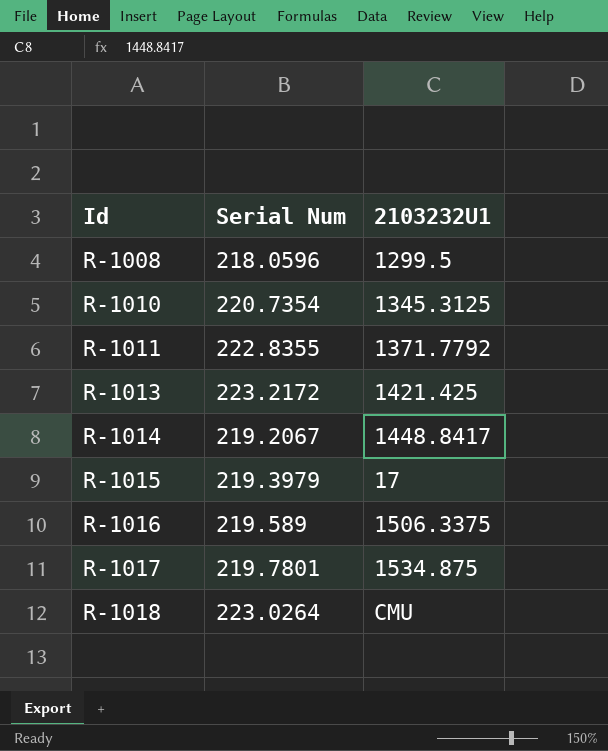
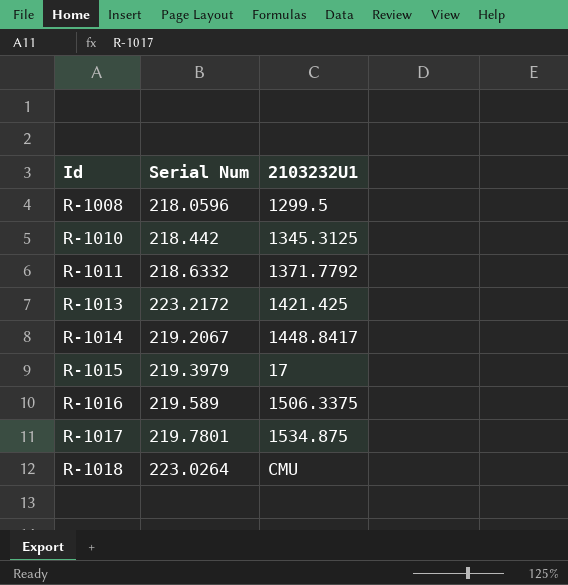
R-1010 | Serial Num: 220.7354 -> 218.442
R-1011 | Serial Num: 222.8355 -> 218.6332

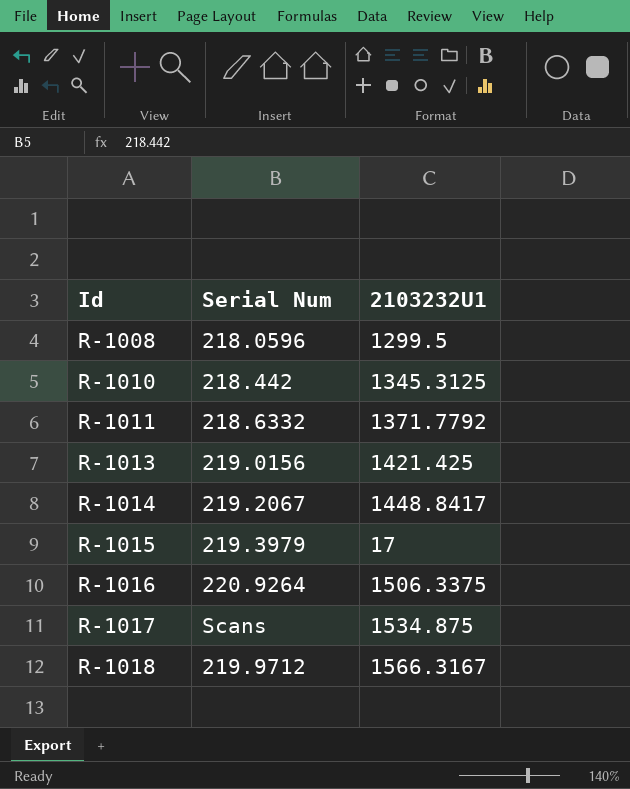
R-1013 | Serial Num: 223.2172 -> 219.0156
R-1016 | Serial Num: 219.589 -> 220.9264
R-1017 | Serial Num: 219.7801 -> Scans
R-1018 | Serial Num: 223.0264 -> 219.9712
R-1018 | 2103232U1: CMU -> 1566.3167

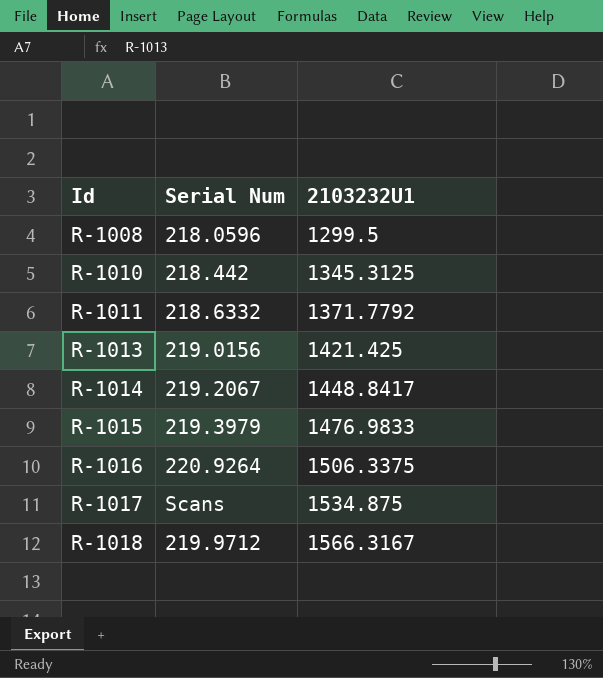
R-1015 | 2103232U1: 17 -> 1476.9833

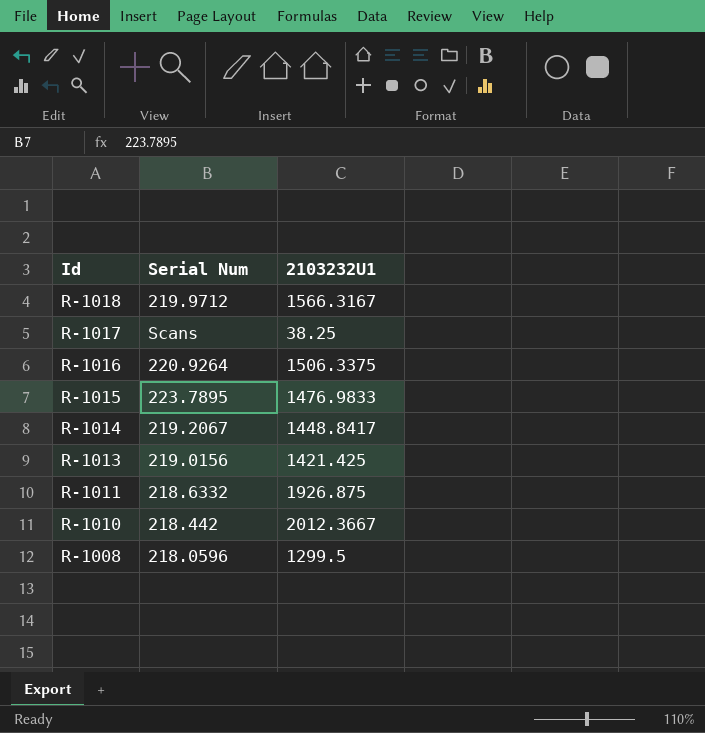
row order: Id ascending -> Id descending
R-1017 | 2103232U1: 1534.875 -> 38.25
R-1015 | Serial Num: 219.3979 -> 223.7895
R-1011 | 2103232U1: 1371.7792 -> 1926.875
R-1010 | 2103232U1: 1345.3125 -> 2012.3667

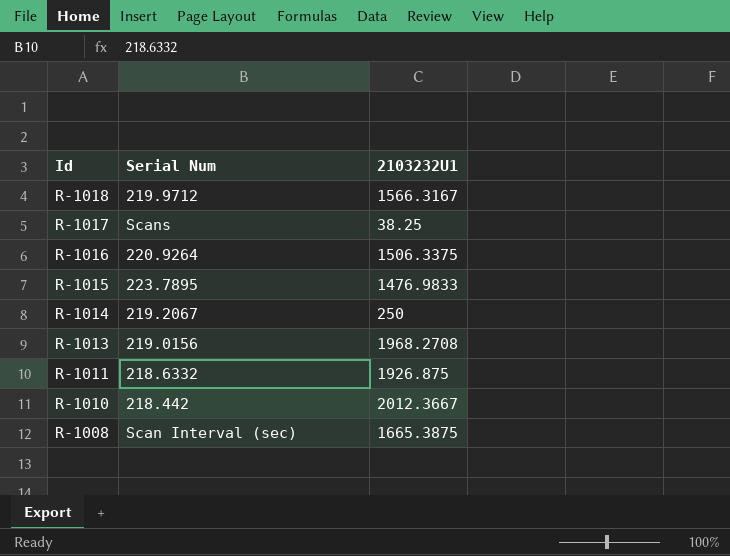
R-1014 | 2103232U1: 1448.8417 -> 250
R-1013 | 2103232U1: 1421.425 -> 1968.2708
R-1008 | Serial Num: 218.0596 -> Scan Interval (sec)
R-1008 | 2103232U1: 1299.5 -> 1665.3875

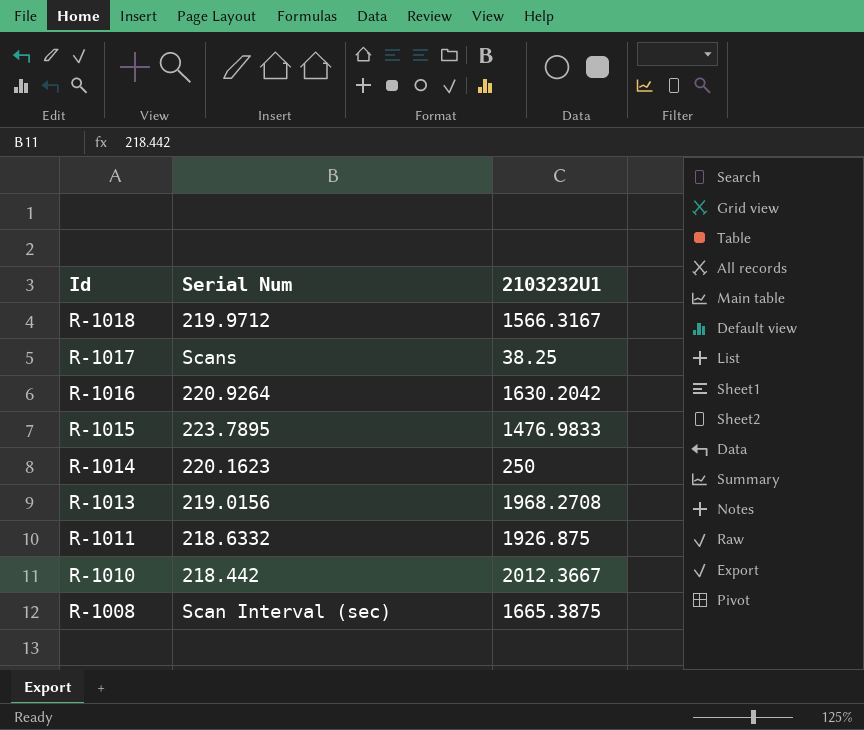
R-1016 | 2103232U1: 1506.3375 -> 1630.2042
R-1014 | Serial Num: 219.2067 -> 220.1623

